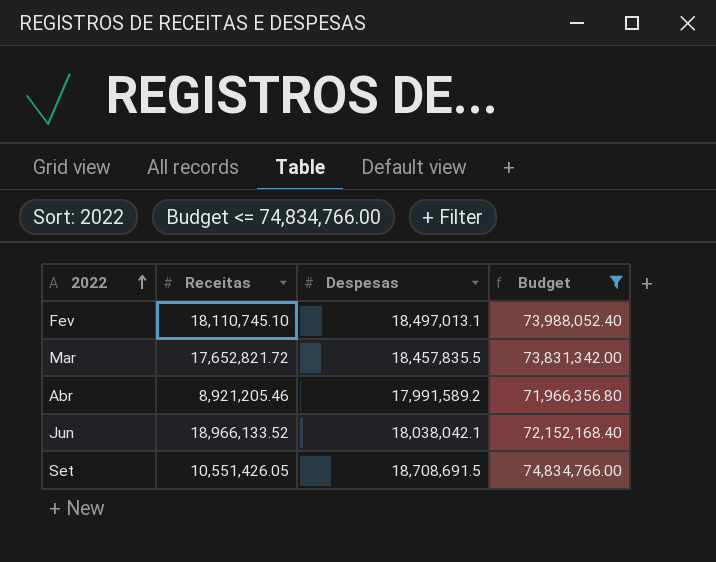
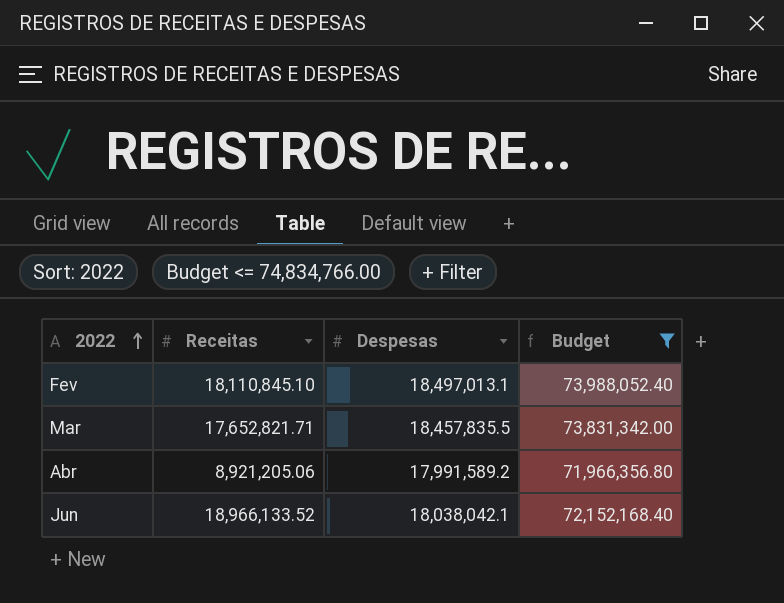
row Set: 10,551,426.05 | 18,708,691.5 | 74,834,766.00 -> none
Fev | Receitas: 18,110,745.10 -> 18,110,845.10
Mar | Receitas: 17,652,821.72 -> 17,652,821.71
Abr | Receitas: 8,921,205.46 -> 8,921,205.06

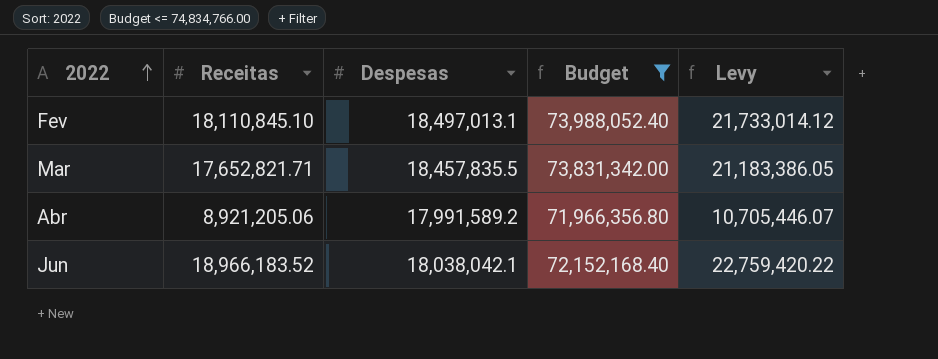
column Levy | formula: none -> [Receitas] * 1.2
Jun | Receitas: 18,966,133.52 -> 18,966,183.52

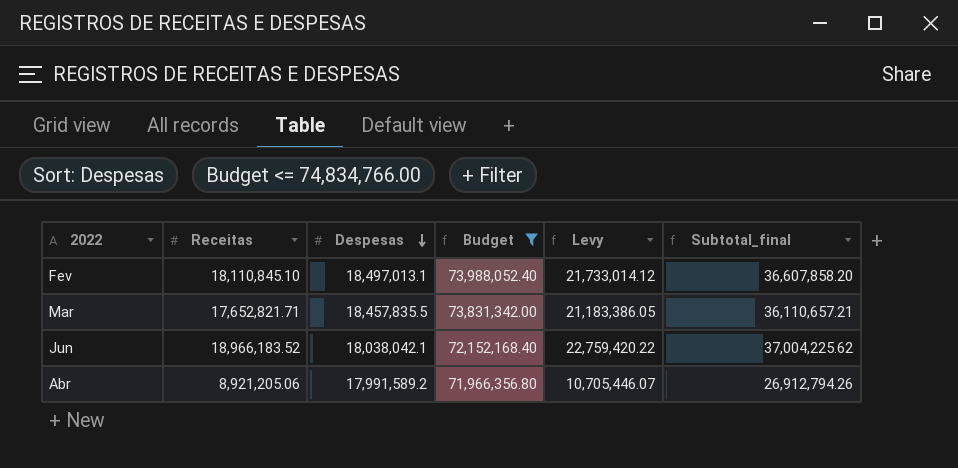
row order: 2022 ascending -> Despesas descending
column Subtotal_final | formula: none -> [Receitas] + [Despesas]

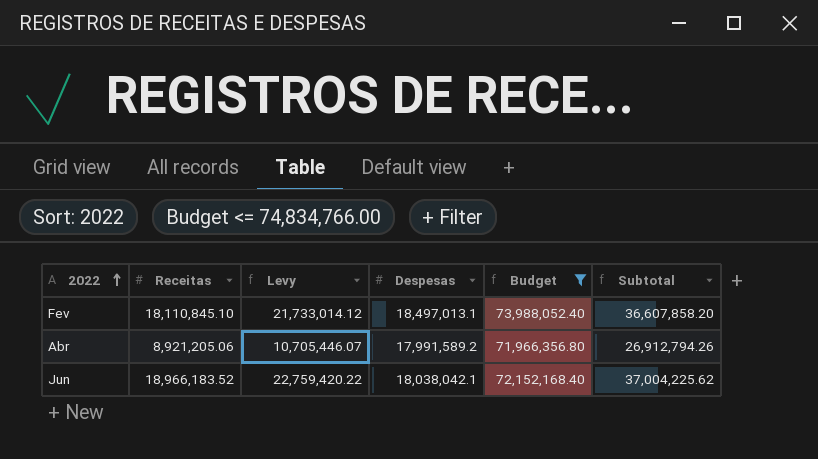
row order: Despesas descending -> 2022 ascending
column Levy | position: 5 -> 3
column name: Subtotal_final -> Subtotal
row Mar: 17,652,821.71 | 18,457,835.5 | 73,831,342.00 | 21,183,386.05 | 36,110,657.21 -> none

